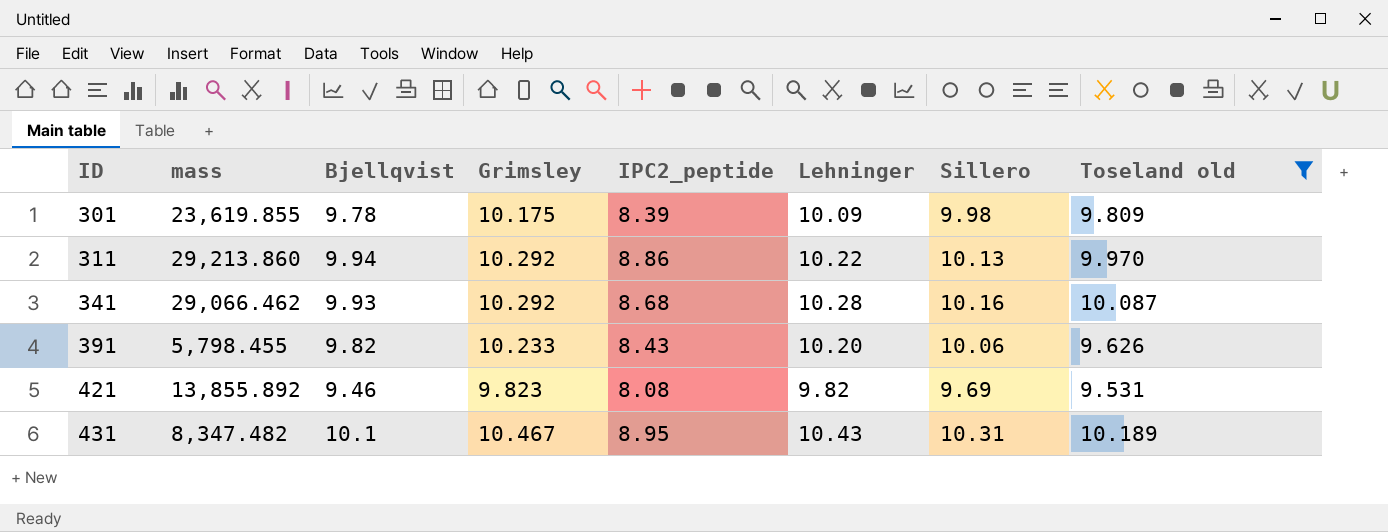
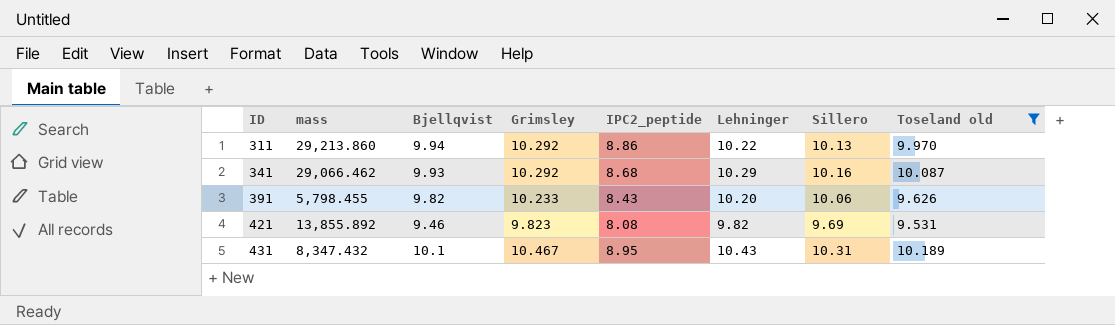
row 301: 23,619.855 | 9.78 | 10.175 | 8.39 | 10.09 | 9.98 | 9.809 -> none
341 | Lehninger: 10.28 -> 10.29
431 | mass: 8,347.482 -> 8,347.432

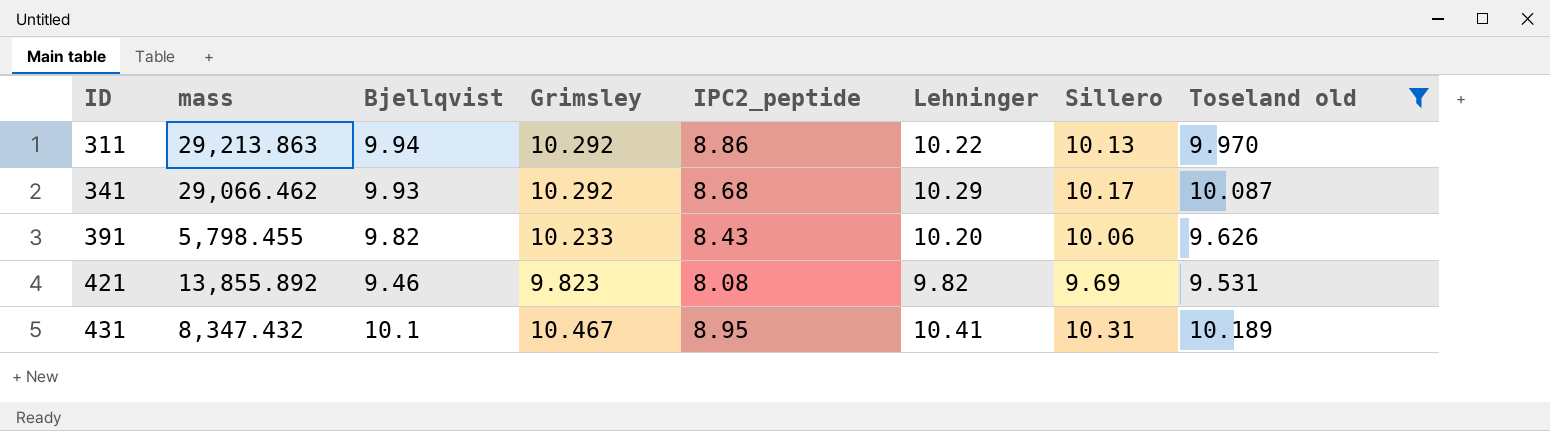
311 | mass: 29,213.860 -> 29,213.863
341 | Sillero: 10.16 -> 10.17
431 | Lehninger: 10.43 -> 10.41

